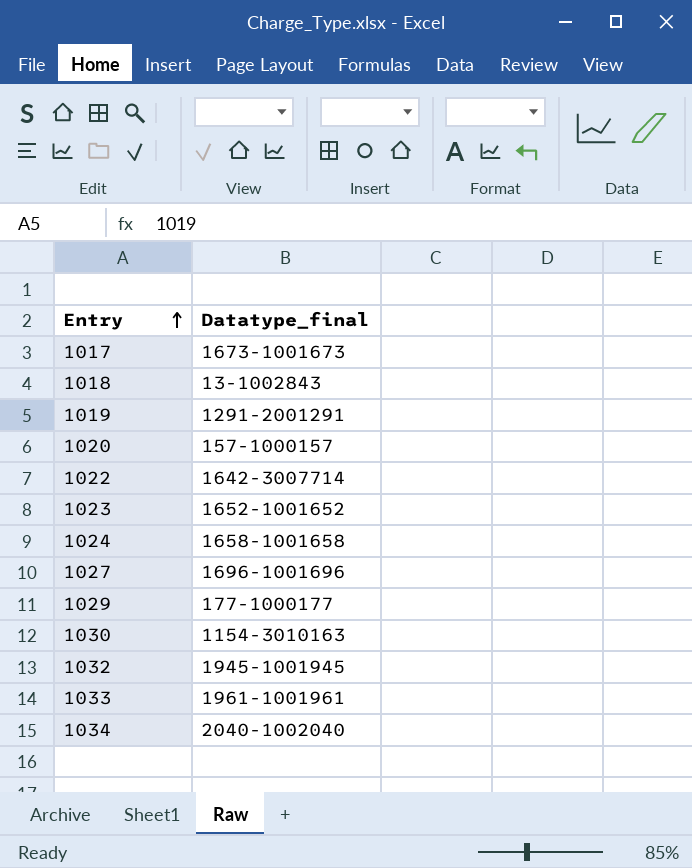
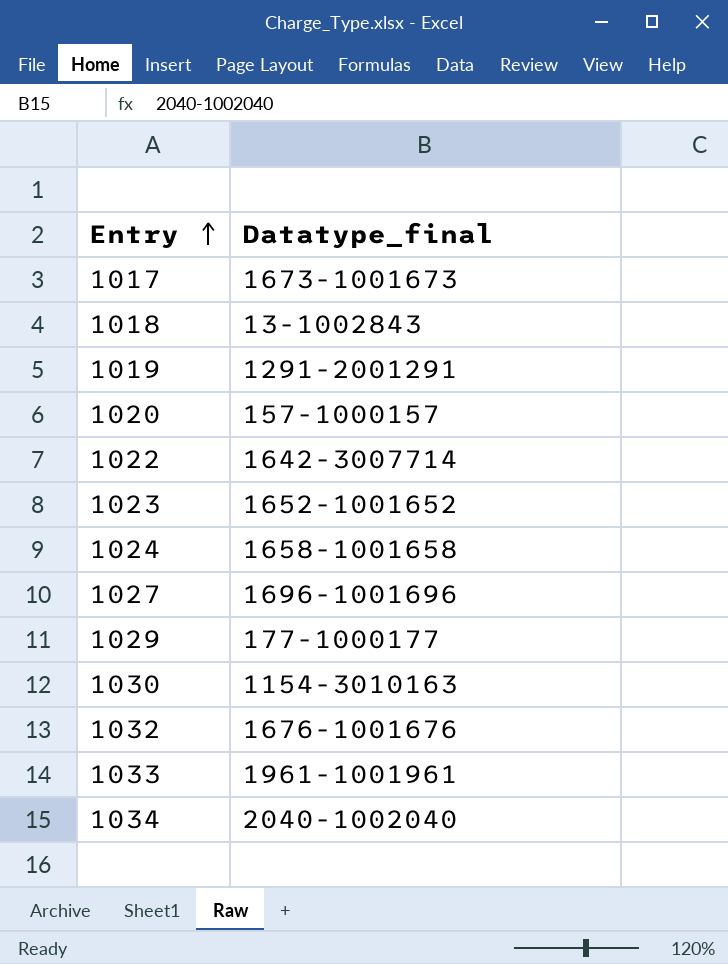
1032 | Datatype_final: 1945-1001945 -> 1676-1001676

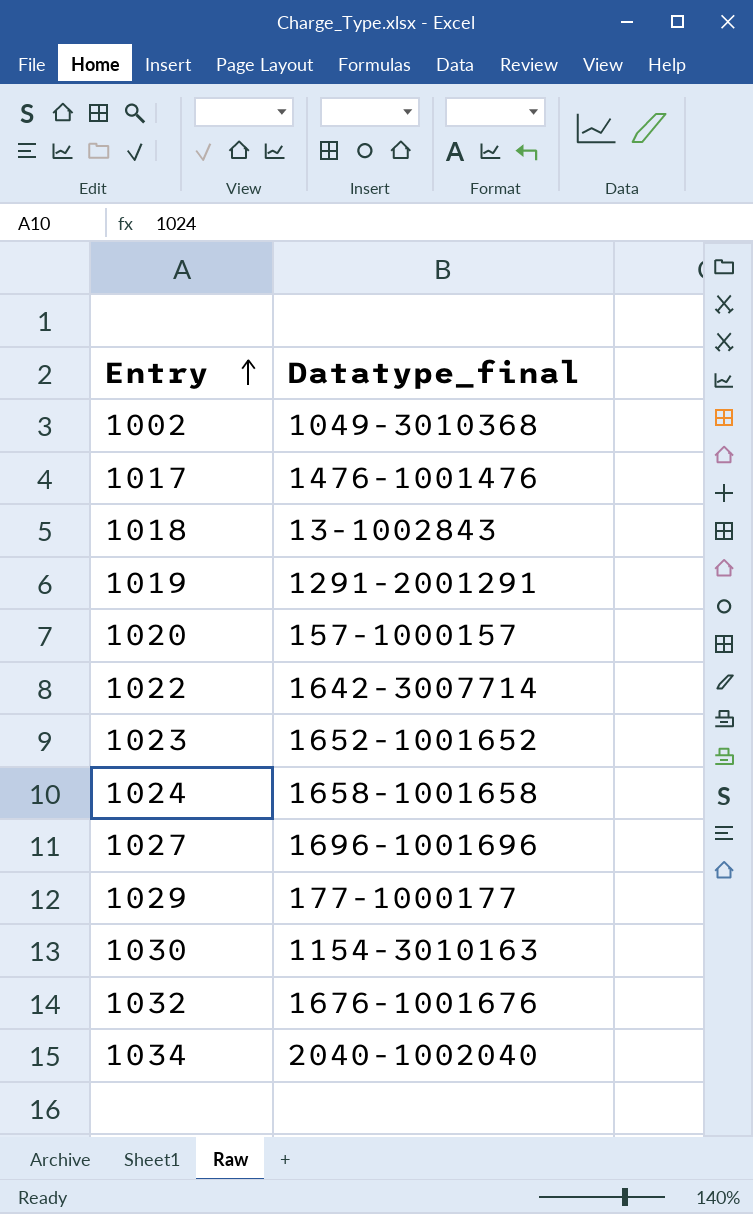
row 1033: 1961-1001961 -> none
row 1002: none -> 1049-3010368
1017 | Datatype_final: 1673-1001673 -> 1476-1001476

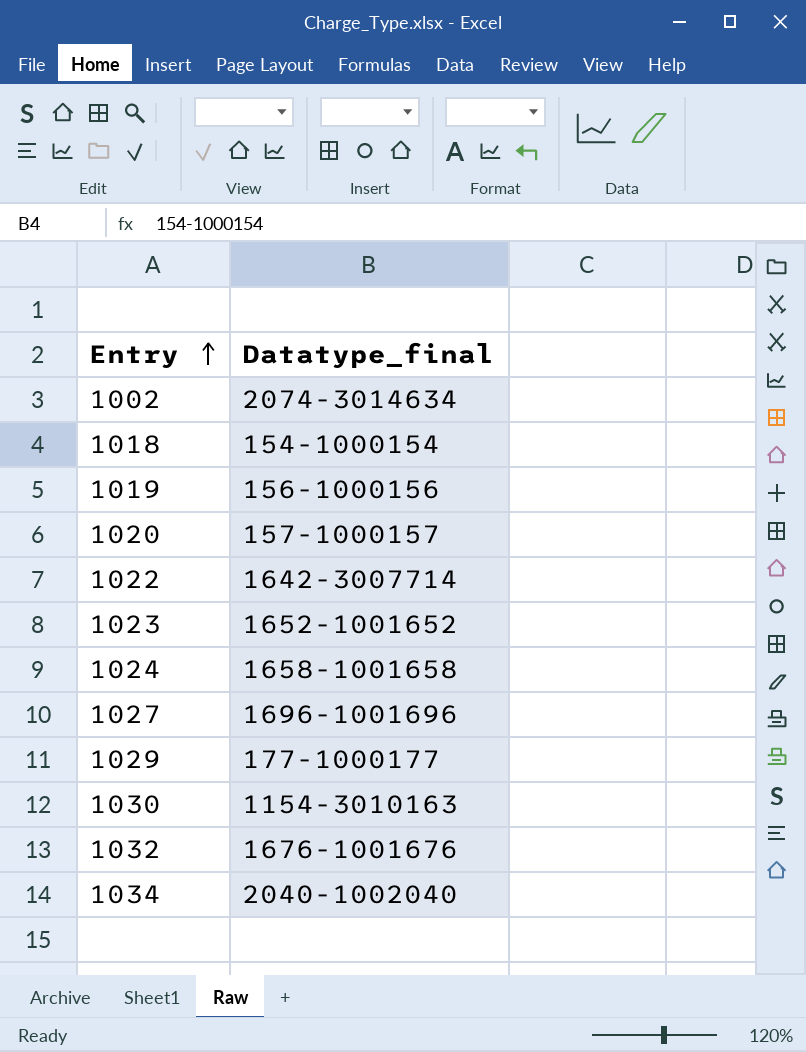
row 1017: 1476-1001476 -> none
1002 | Datatype_final: 1049-3010368 -> 2074-3014634
1018 | Datatype_final: 13-1002843 -> 154-1000154
1019 | Datatype_final: 1291-2001291 -> 156-1000156

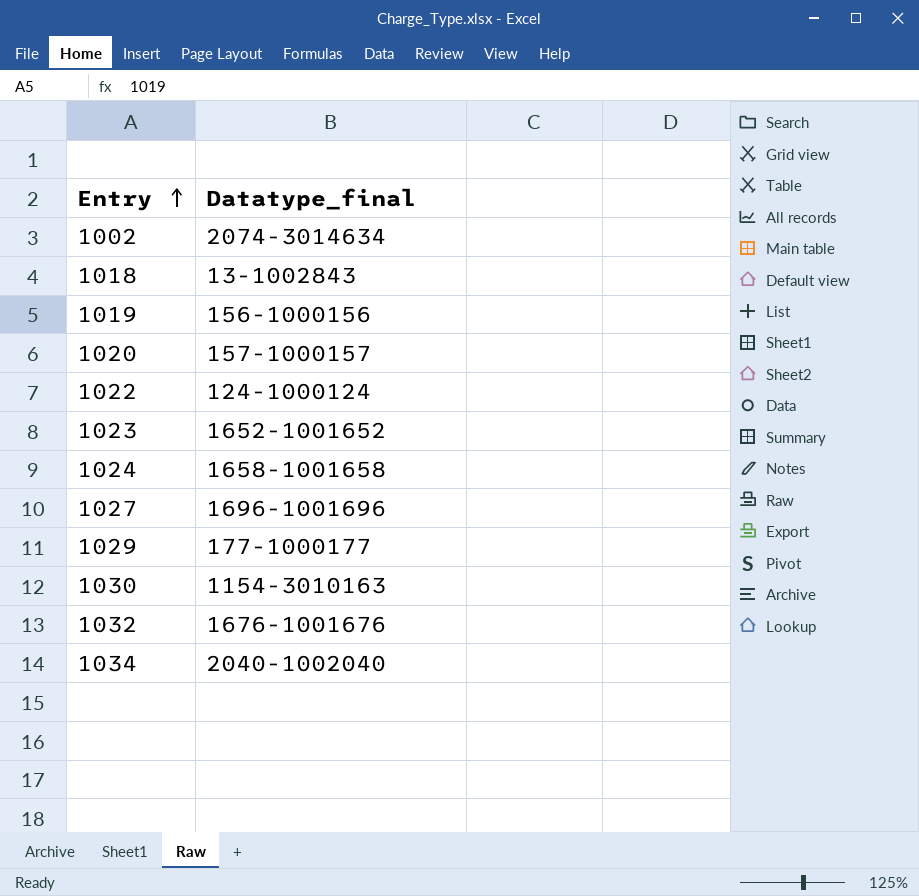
1018 | Datatype_final: 154-1000154 -> 13-1002843
1022 | Datatype_final: 1642-3007714 -> 124-1000124

